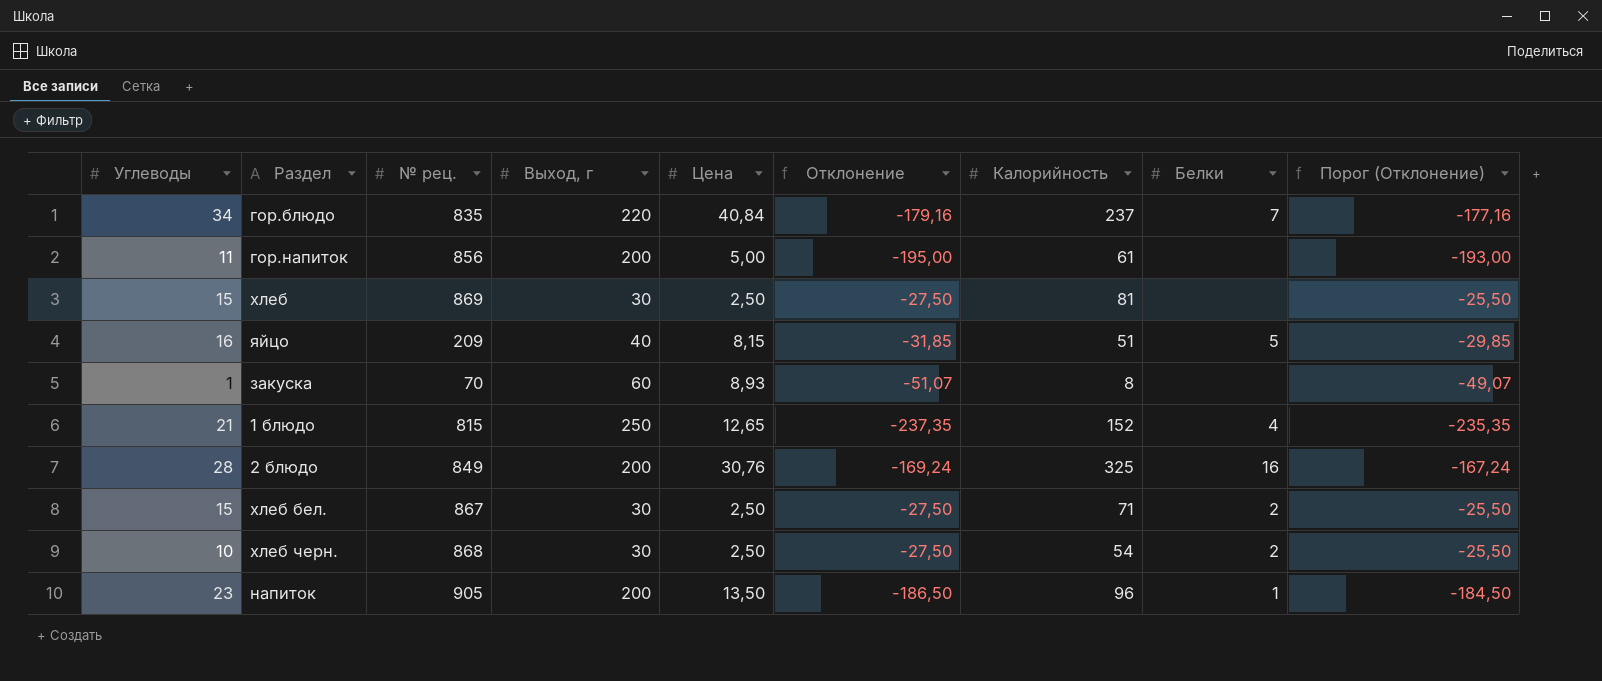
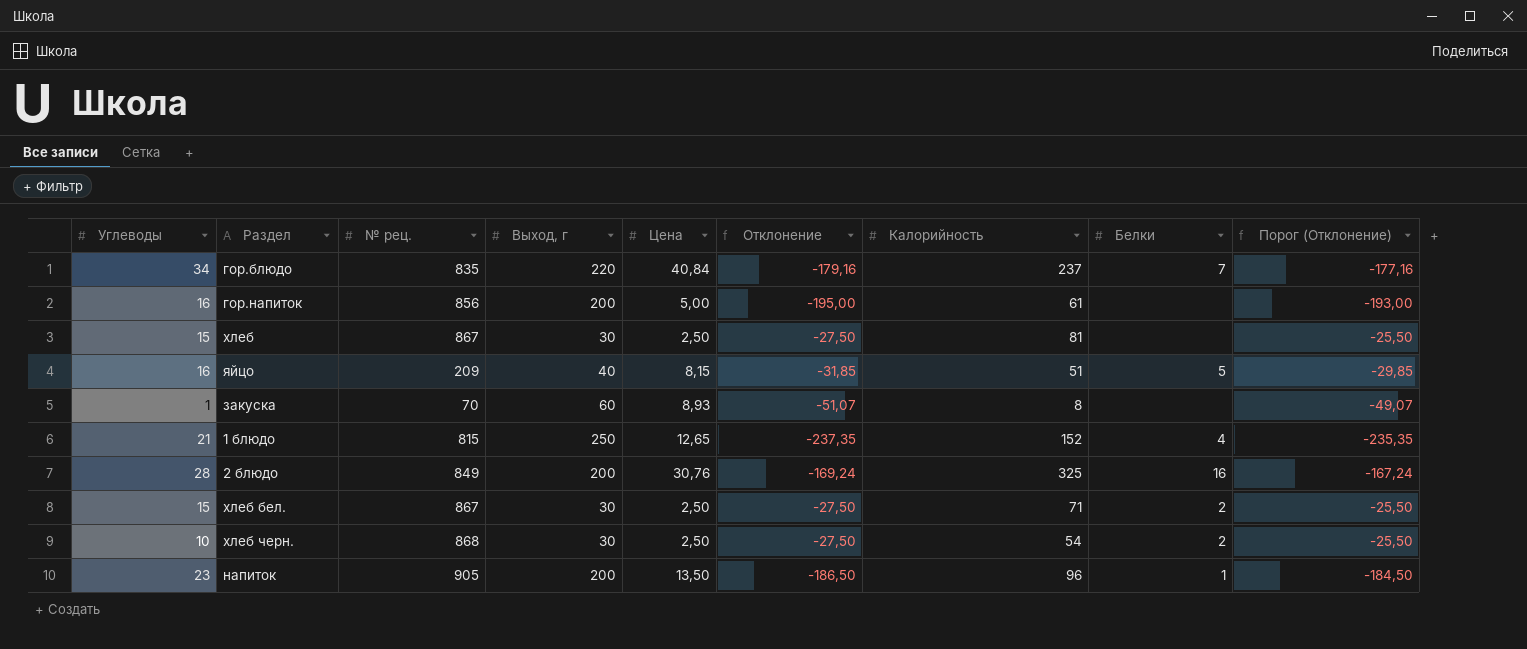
гор.напиток | Углеводы: 11 -> 16
хлеб | № рец.: 869 -> 867

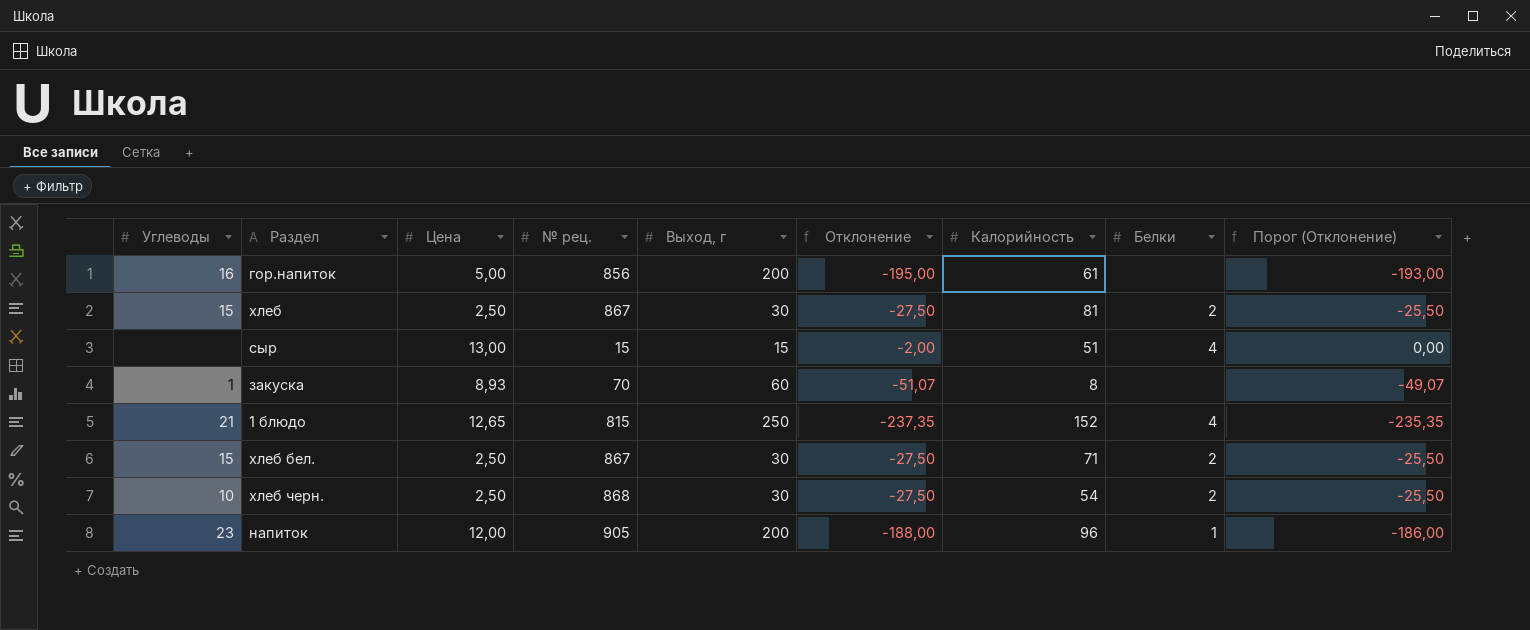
column Цена | position: 5 -> 3
row гор.блюдо: 34 | 835 | 220 | 40,84 | -179,16 | 237 | 7 | -177,16 -> none
row яйцо: 16 | 209 | 40 | 8,15 | -31,85 | 51 | 5 | -29,85 -> none
row 2 блюдо: 28 | 849 | 200 | 30,76 | -169,24 | 325 | 16 | -167,24 -> none
хлеб | Белки: none -> 2
row сыр: none -> none | 13,00 | 15 | 15 | -2,00 | 51 | 4 | 0,00
напиток | Цена: 13,50 -> 12,00
напиток | Отклонение: -186,50 -> -188,00
напиток | Порог (Отклонение): -184,50 -> -186,00

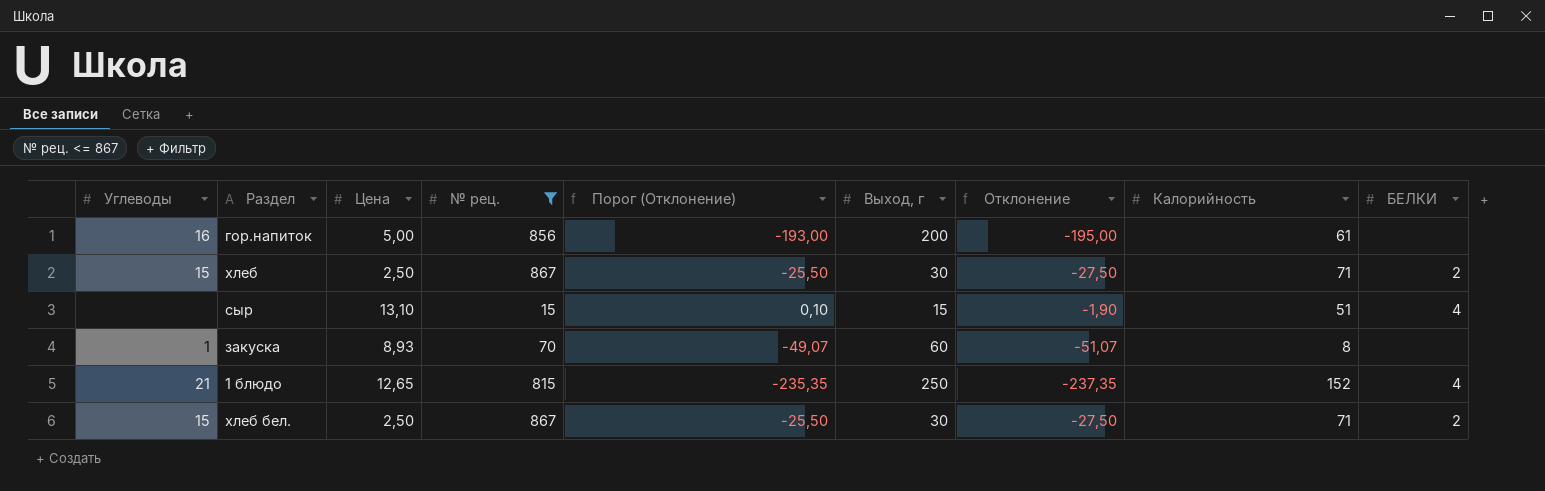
filter: none -> № рец. <= 867
column Порог (Отклонение) | position: 9 -> 5
column name: Белки -> БЕЛКИ
хлеб | Калорийность: 81 -> 71
сыр | Цена: 13,00 -> 13,10
сыр | Порог (Отклонение): 0,00 -> 0,10
сыр | Отклонение: -2,00 -> -1,90

